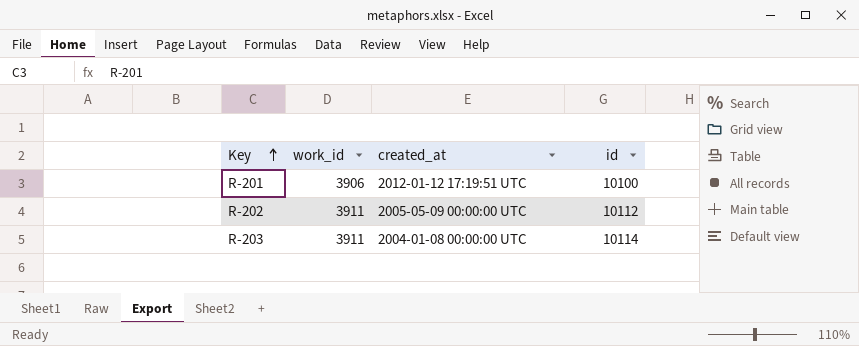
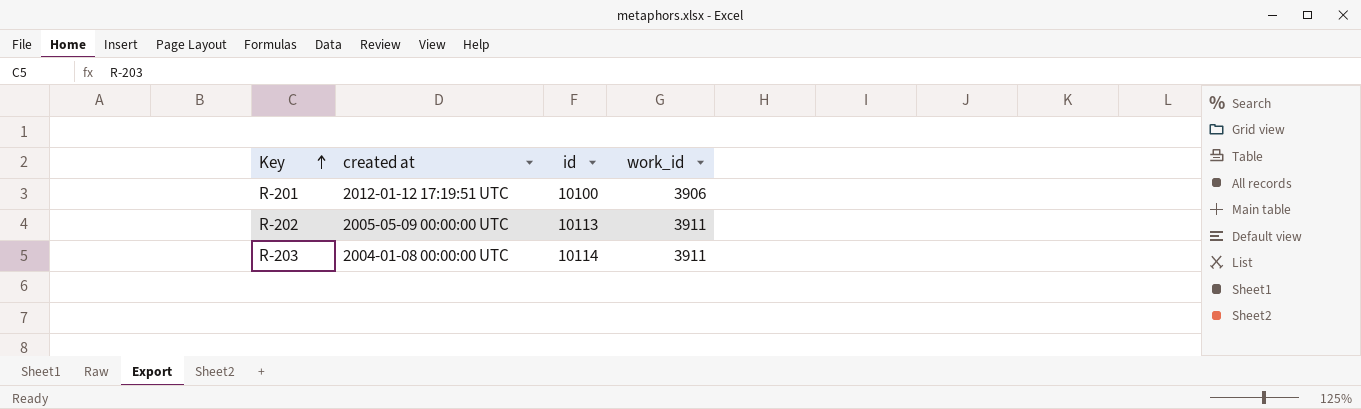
column name: created_at -> created at
column work_id | position: 2 -> 4
R-202 | id: 10112 -> 10113

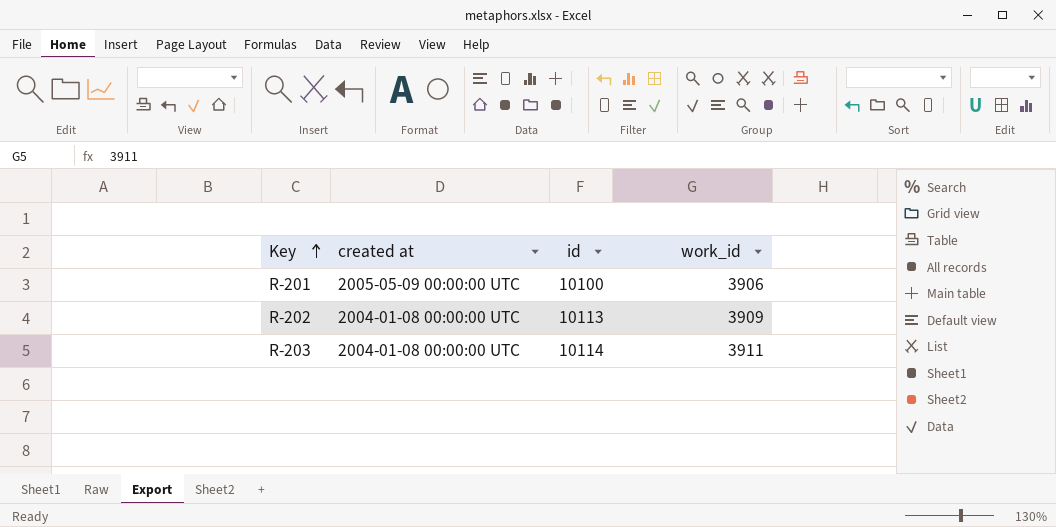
R-201 | created at: 2012-01-12 17:19:51 UTC -> 2005-05-09 00:00:00 UTC
R-202 | created at: 2005-05-09 00:00:00 UTC -> 2004-01-08 00:00:00 UTC
R-202 | work_id: 3911 -> 3909

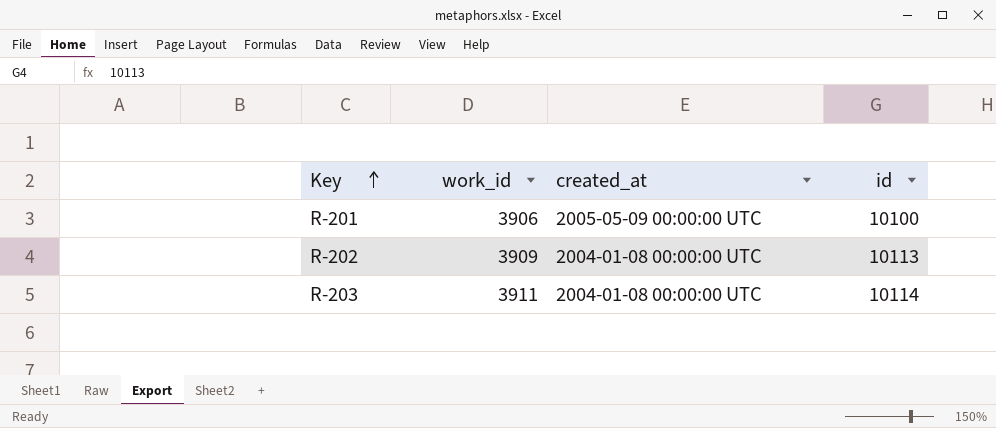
column work_id | position: 4 -> 2
column name: created at -> created_at

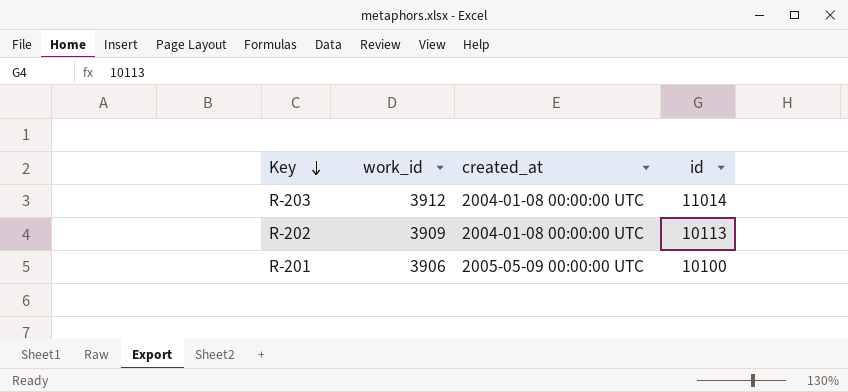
row order: Key ascending -> Key descending
R-203 | work_id: 3911 -> 3912
R-203 | id: 10114 -> 11014

